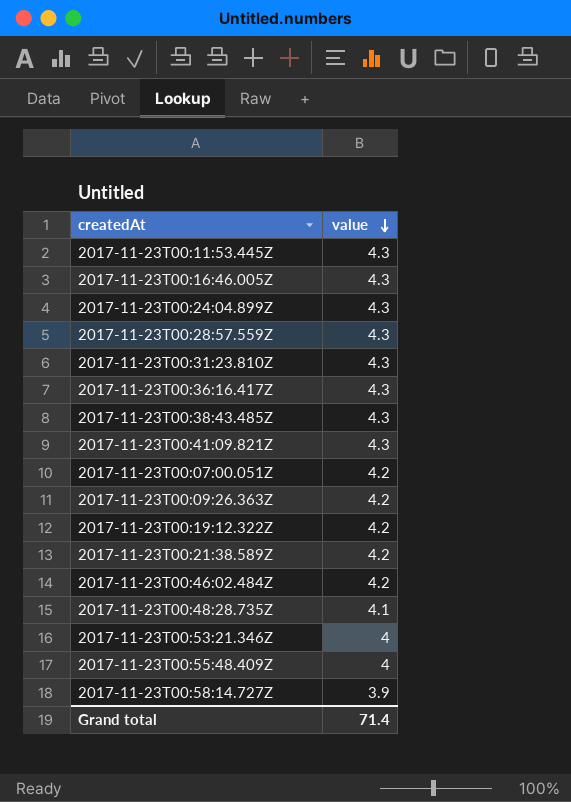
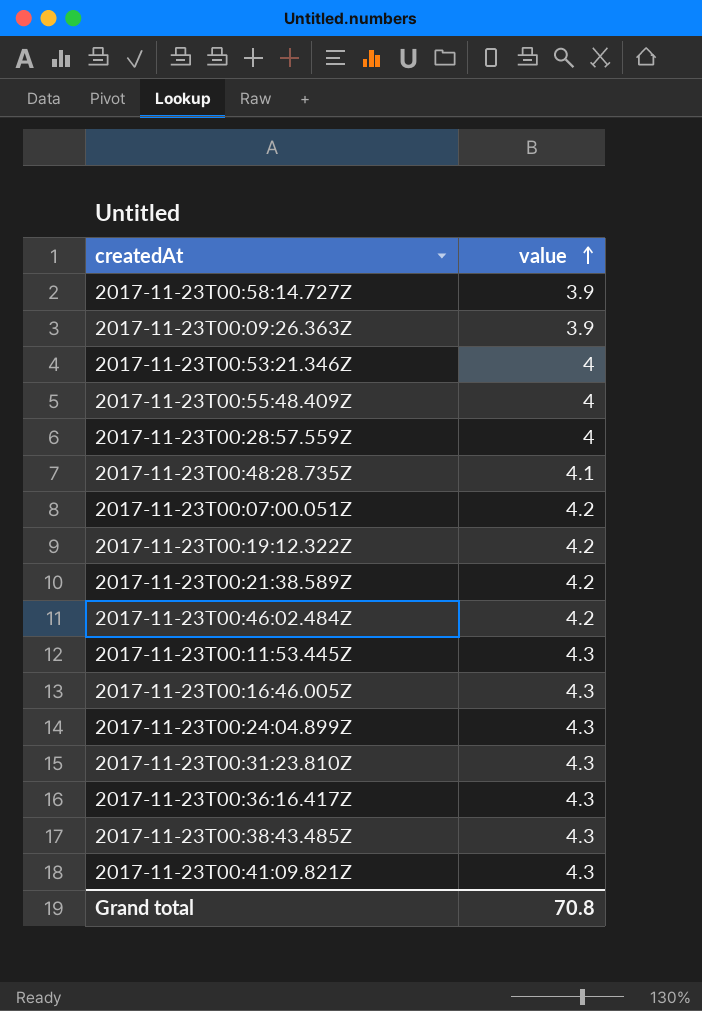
row order: value descending -> value ascending
2017-11-23T00:09:26.363Z | value: 4.2 -> 3.9
2017-11-23T00:28:57.559Z | value: 4.3 -> 4
Grand total | value: 71.4 -> 70.8

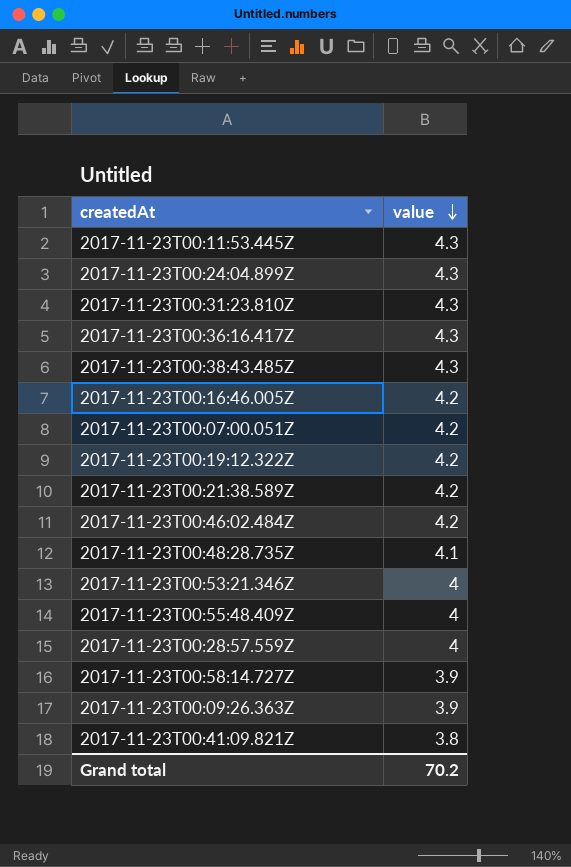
row order: value ascending -> value descending
2017-11-23T00:16:46.005Z | value: 4.3 -> 4.2
2017-11-23T00:41:09.821Z | value: 4.3 -> 3.8
Grand total | value: 70.8 -> 70.2

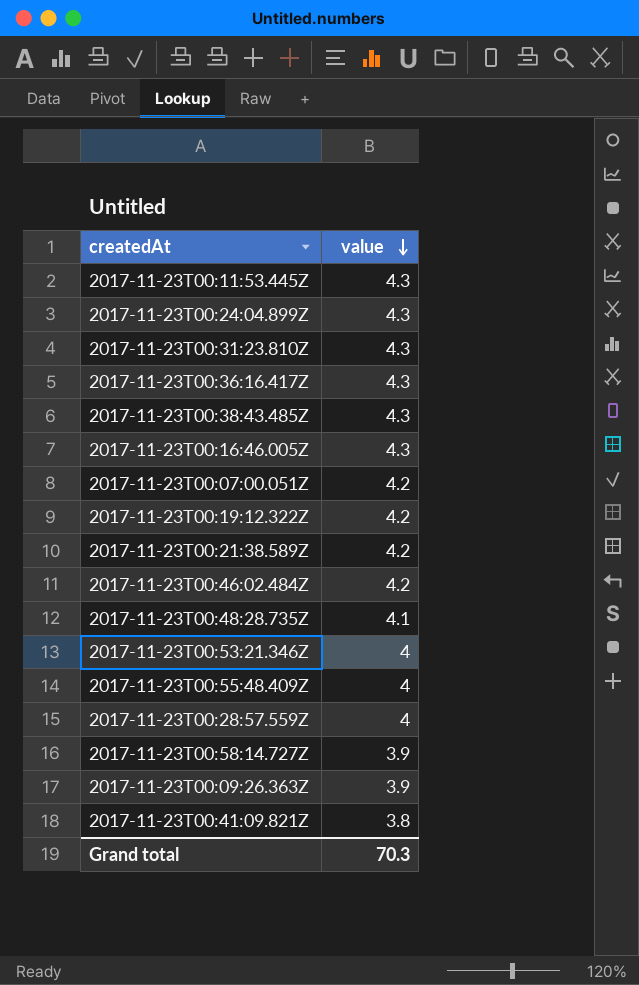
2017-11-23T00:16:46.005Z | value: 4.2 -> 4.3
Grand total | value: 70.2 -> 70.3

